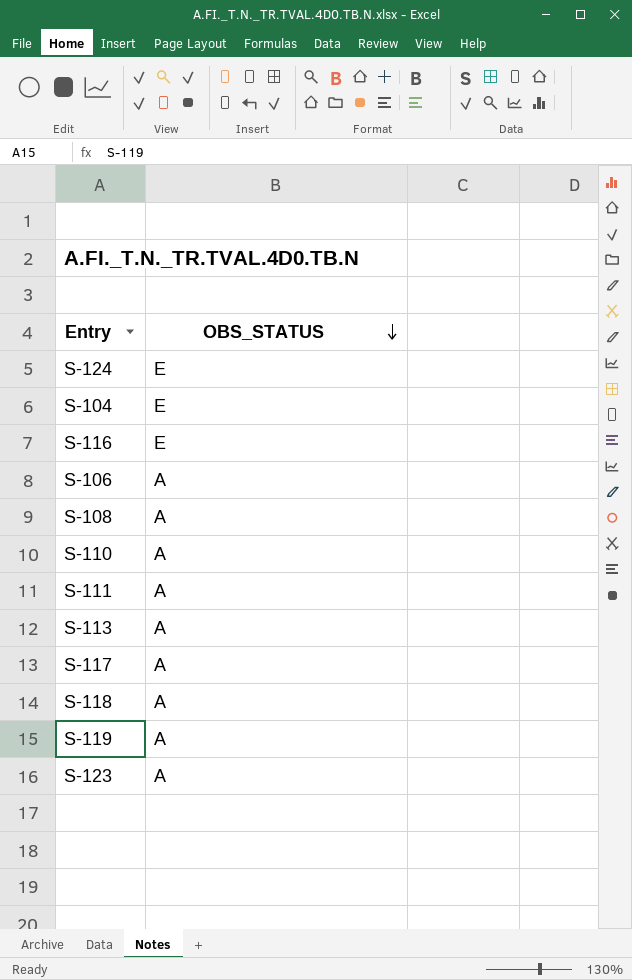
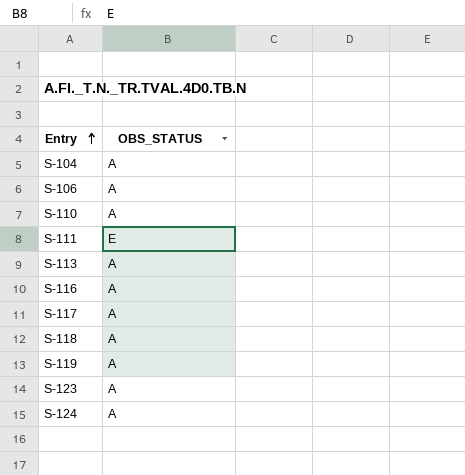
row order: OBS_STATUS descending -> Entry ascending
row S-108: A -> none
S-104 | OBS_STATUS: E -> A
S-111 | OBS_STATUS: A -> E
S-116 | OBS_STATUS: E -> A
S-124 | OBS_STATUS: E -> A

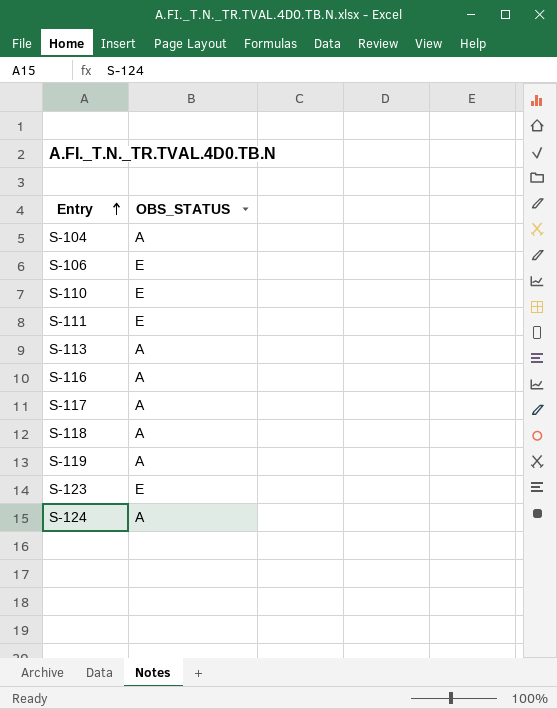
S-106 | OBS_STATUS: A -> E
S-110 | OBS_STATUS: A -> E
S-123 | OBS_STATUS: A -> E

